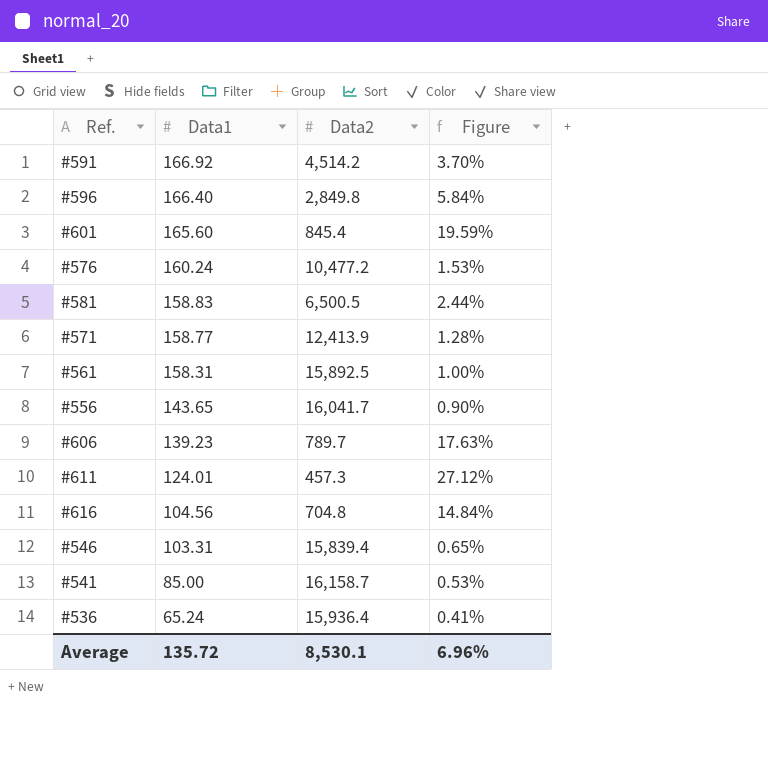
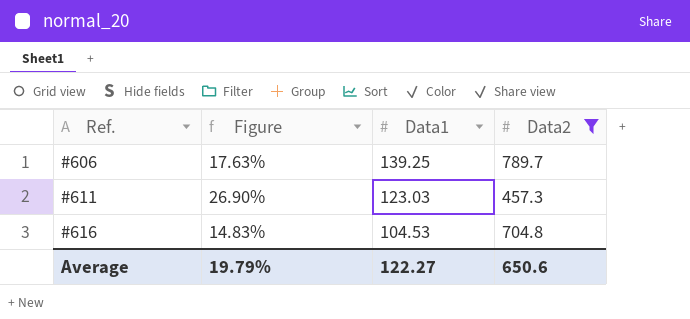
filter: none -> Data2 <= 789.7
column Figure | position: 4 -> 2
#606 | Data1: 139.23 -> 139.25
#611 | Figure: 27.12% -> 26.90%
#611 | Data1: 124.01 -> 123.03
#616 | Figure: 14.84% -> 14.83%
#616 | Data1: 104.56 -> 104.53
Average | Figure: 6.96% -> 19.79%
Average | Data1: 135.72 -> 122.27
Average | Data2: 8,530.1 -> 650.6

